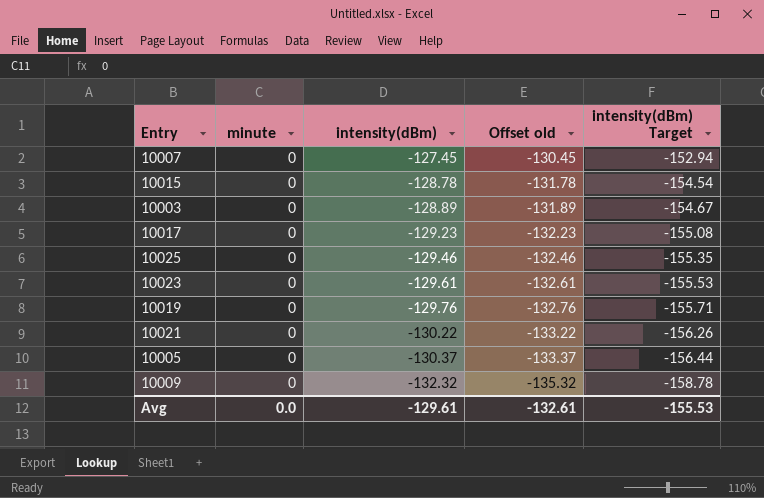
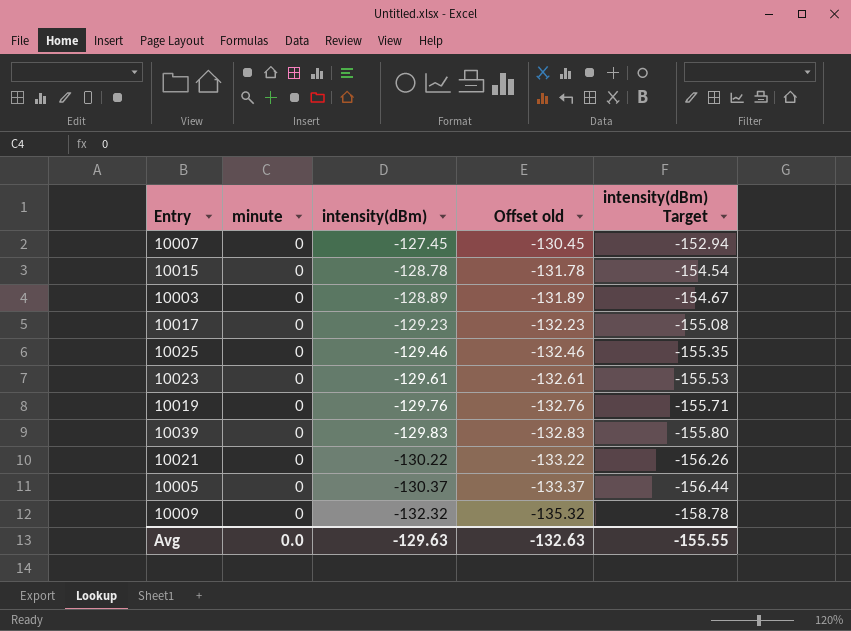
row 10039: none -> 0 | -129.83 | -132.83 | -155.80
Avg | intensity(dBm): -129.61 -> -129.63
Avg | Offset old: -132.61 -> -132.63
Avg | intensity(dBm) Target: -155.53 -> -155.55

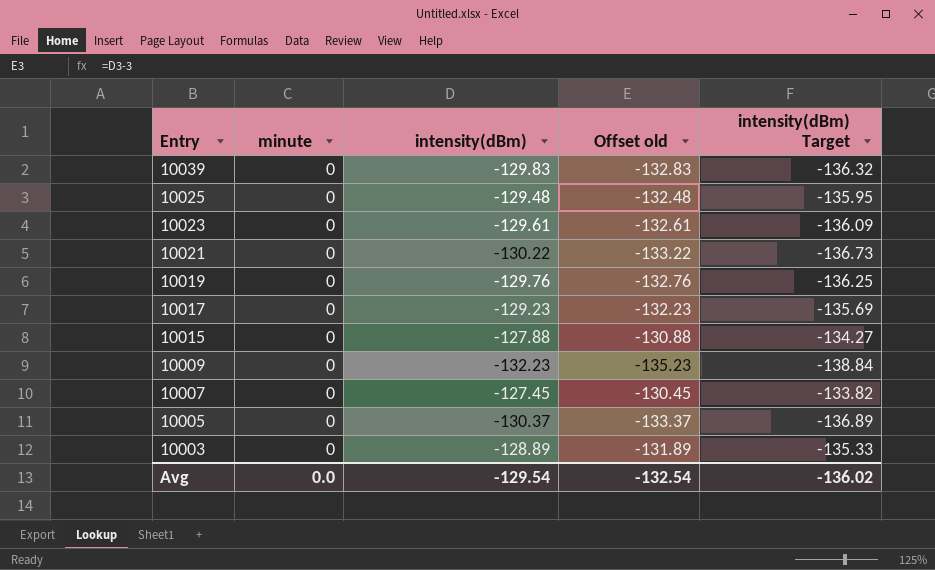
row order: intensity(dBm) descending -> Entry descending
column intensity(dBm) Target | formula: [intensity(dBm)] * 1.2 -> [intensity(dBm)] * 1.05
10025 | intensity(dBm): -129.46 -> -129.48
10025 | Offset old: -132.46 -> -132.48
10015 | intensity(dBm): -128.78 -> -127.88
10015 | Offset old: -131.78 -> -130.88
10009 | intensity(dBm): -132.32 -> -132.23
10009 | Offset old: -135.32 -> -135.23
Avg | intensity(dBm): -129.63 -> -129.54
Avg | Offset old: -132.63 -> -132.54
Avg | intensity(dBm) Target: -155.55 -> -136.02

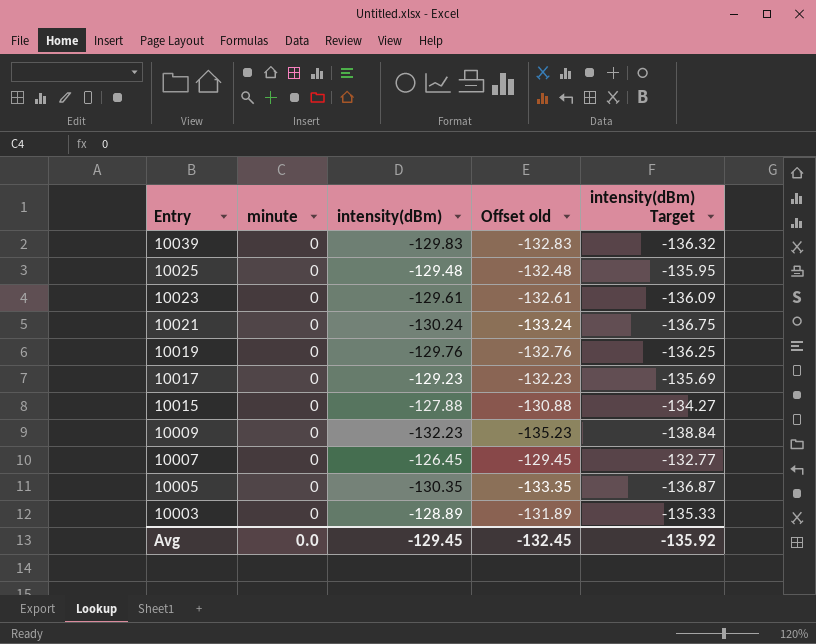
10021 | intensity(dBm): -130.22 -> -130.24
10021 | Offset old: -133.22 -> -133.24
10021 | intensity(dBm) Target: -136.73 -> -136.75
10007 | intensity(dBm): -127.45 -> -126.45
10007 | Offset old: -130.45 -> -129.45
10007 | intensity(dBm) Target: -133.82 -> -132.77
10005 | intensity(dBm): -130.37 -> -130.35
10005 | Offset old: -133.37 -> -133.35
10005 | intensity(dBm) Target: -136.89 -> -136.87
Avg | intensity(dBm): -129.54 -> -129.45
Avg | Offset old: -132.54 -> -132.45
Avg | intensity(dBm) Target: -136.02 -> -135.92

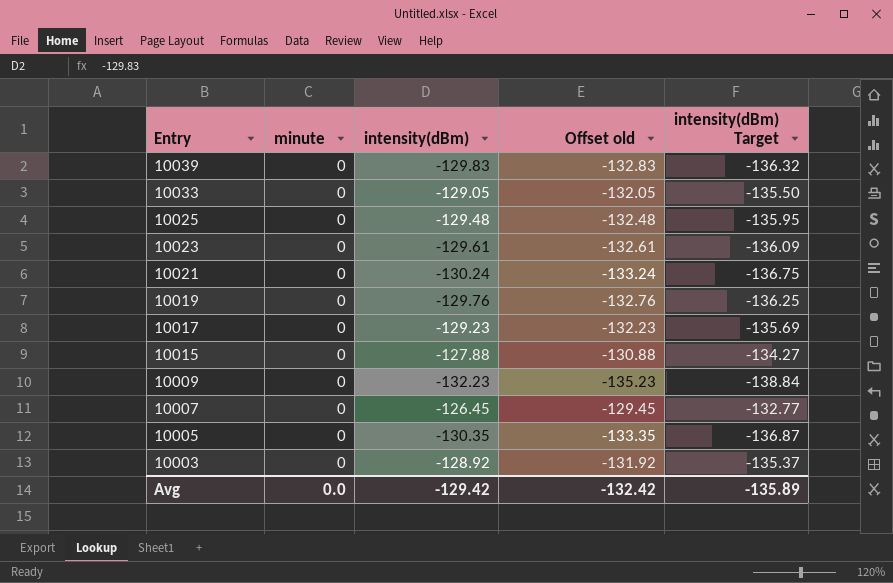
row 10033: none -> 0 | -129.05 | -132.05 | -135.50
10003 | intensity(dBm): -128.89 -> -128.92
10003 | Offset old: -131.89 -> -131.92
10003 | intensity(dBm) Target: -135.33 -> -135.37
Avg | intensity(dBm): -129.45 -> -129.42
Avg | Offset old: -132.45 -> -132.42
Avg | intensity(dBm) Target: -135.92 -> -135.89

